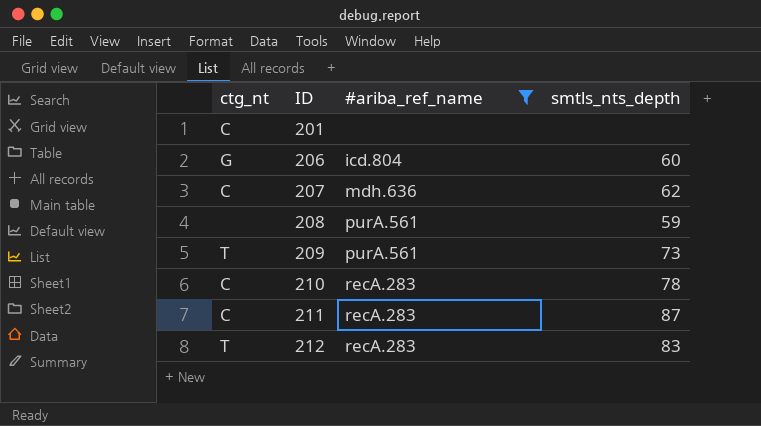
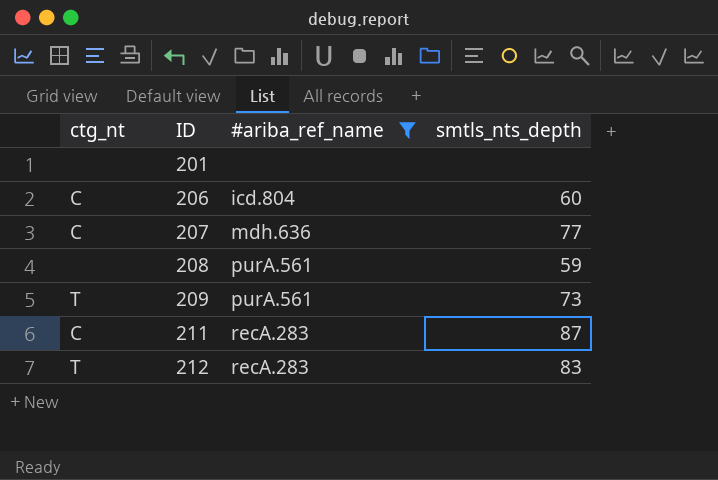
row 210: C | recA.283 | 78 -> none
201 | ctg_nt: C -> none
206 | ctg_nt: G -> C
207 | smtls_nts_depth: 62 -> 77

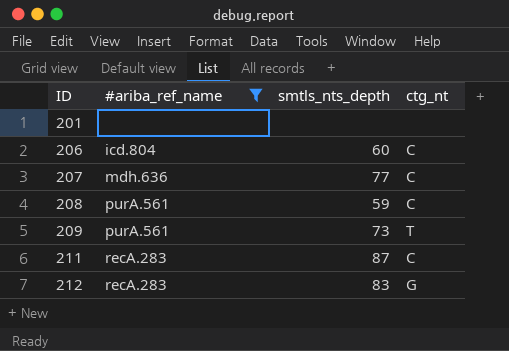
column ctg_nt | position: 1 -> 4
208 | ctg_nt: none -> C
212 | ctg_nt: T -> G

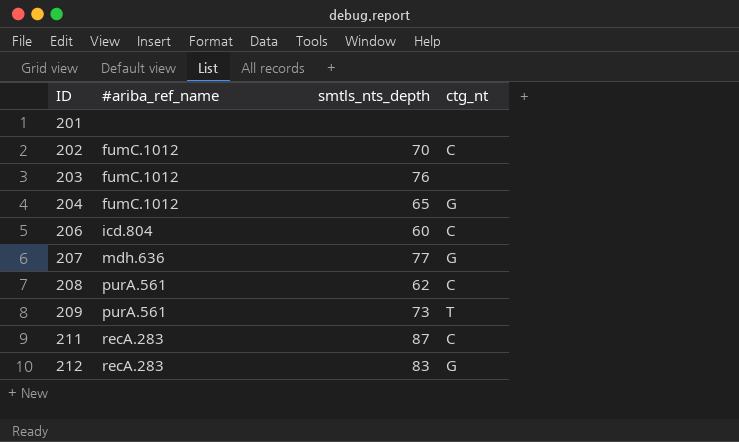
filter: #ariba_ref_name != fumC.1012 -> none
207 | ctg_nt: C -> G
208 | smtls_nts_depth: 59 -> 62

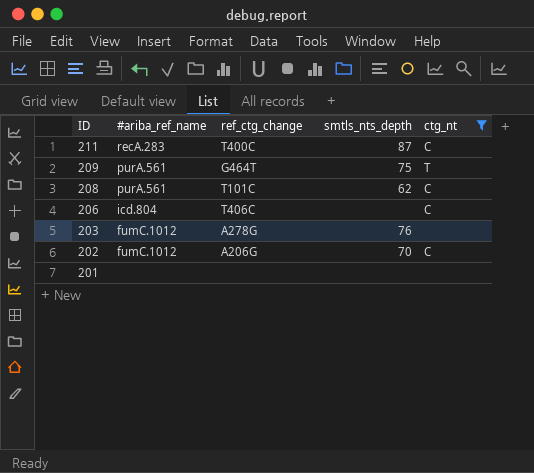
filter: none -> ctg_nt != G
row order: ID ascending -> ID descending
column ref_ctg_change | position: none -> 3
209 | smtls_nts_depth: 73 -> 75
206 | smtls_nts_depth: 60 -> none

